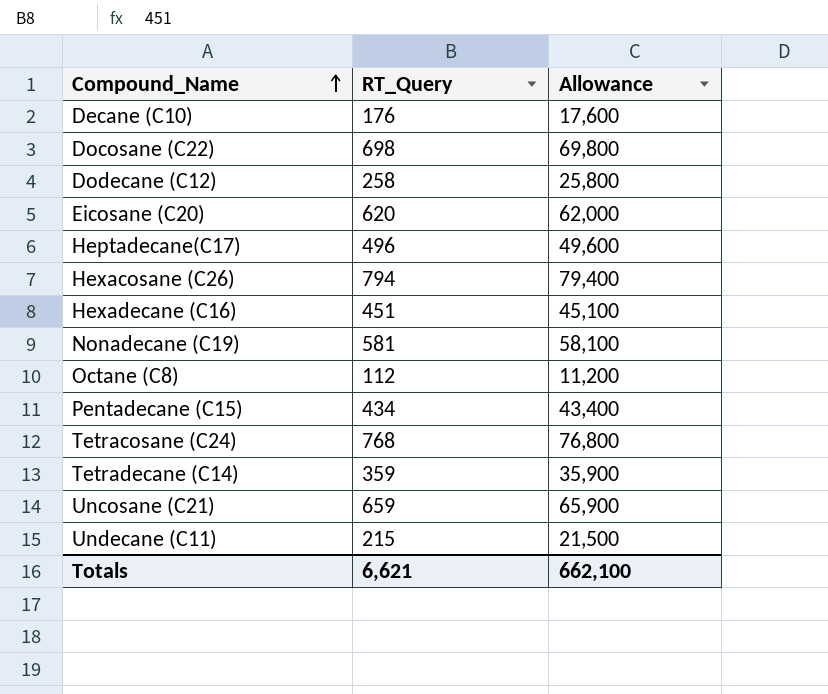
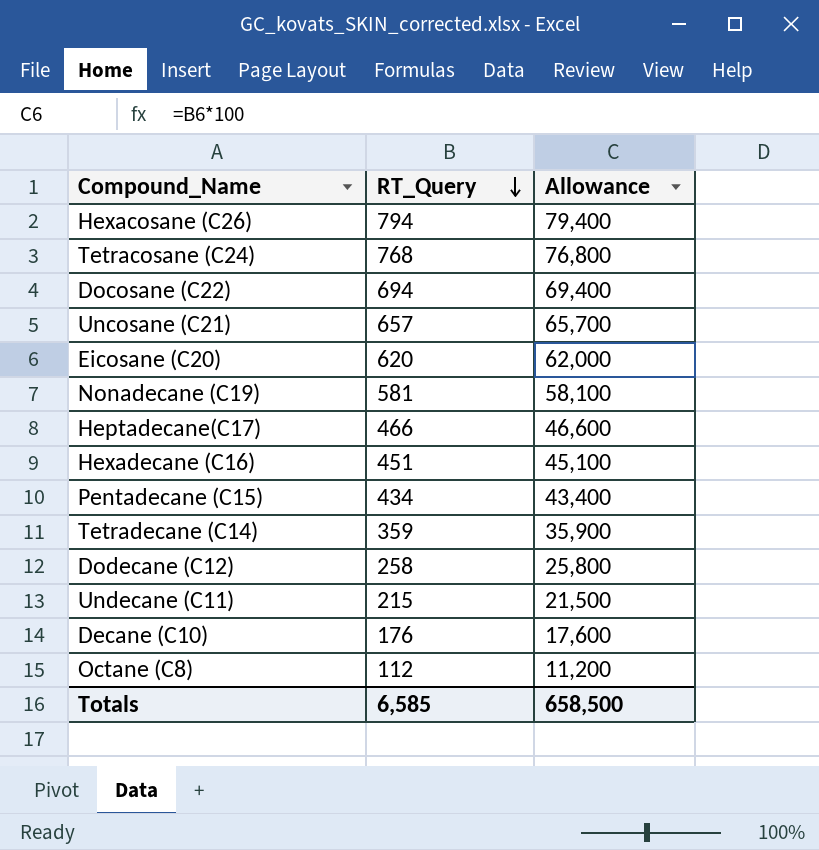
row order: Compound_Name ascending -> RT_Query descending
Docosane (C22) | RT_Query: 698 -> 694
Docosane (C22) | Allowance: 69,800 -> 69,400
Uncosane (C21) | RT_Query: 659 -> 657
Uncosane (C21) | Allowance: 65,900 -> 65,700
Heptadecane(C17) | RT_Query: 496 -> 466
Heptadecane(C17) | Allowance: 49,600 -> 46,600
Totals | RT_Query: 6,621 -> 6,585
Totals | Allowance: 662,100 -> 658,500

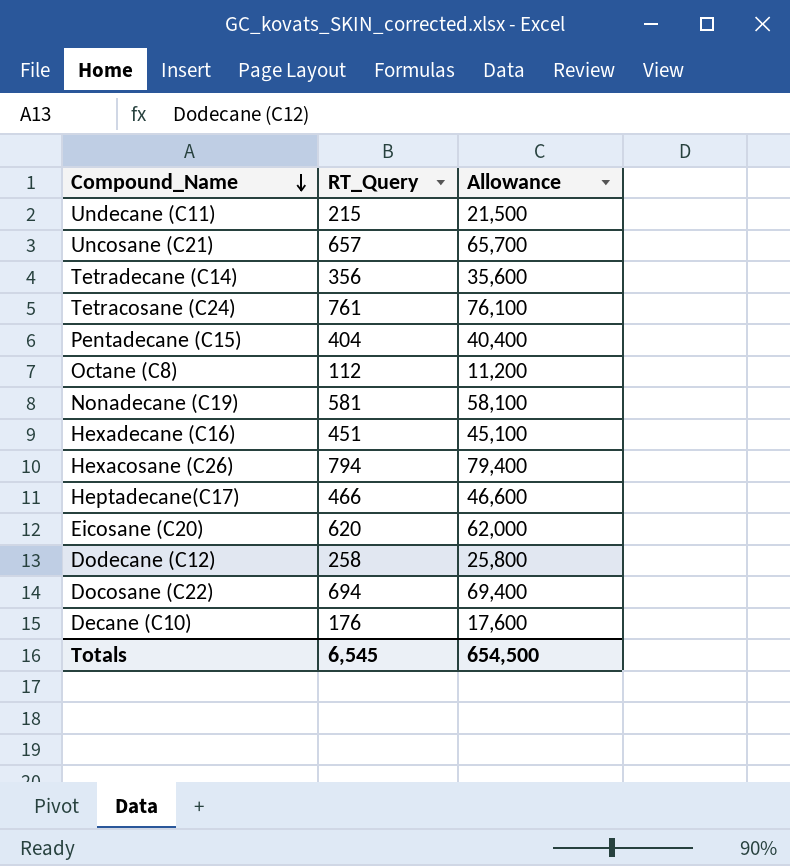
row order: RT_Query descending -> Compound_Name descending
Tetradecane (C14) | RT_Query: 359 -> 356
Tetradecane (C14) | Allowance: 35,900 -> 35,600
Tetracosane (C24) | RT_Query: 768 -> 761
Tetracosane (C24) | Allowance: 76,800 -> 76,100
Pentadecane (C15) | RT_Query: 434 -> 404
Pentadecane (C15) | Allowance: 43,400 -> 40,400
Totals | RT_Query: 6,585 -> 6,545
Totals | Allowance: 658,500 -> 654,500

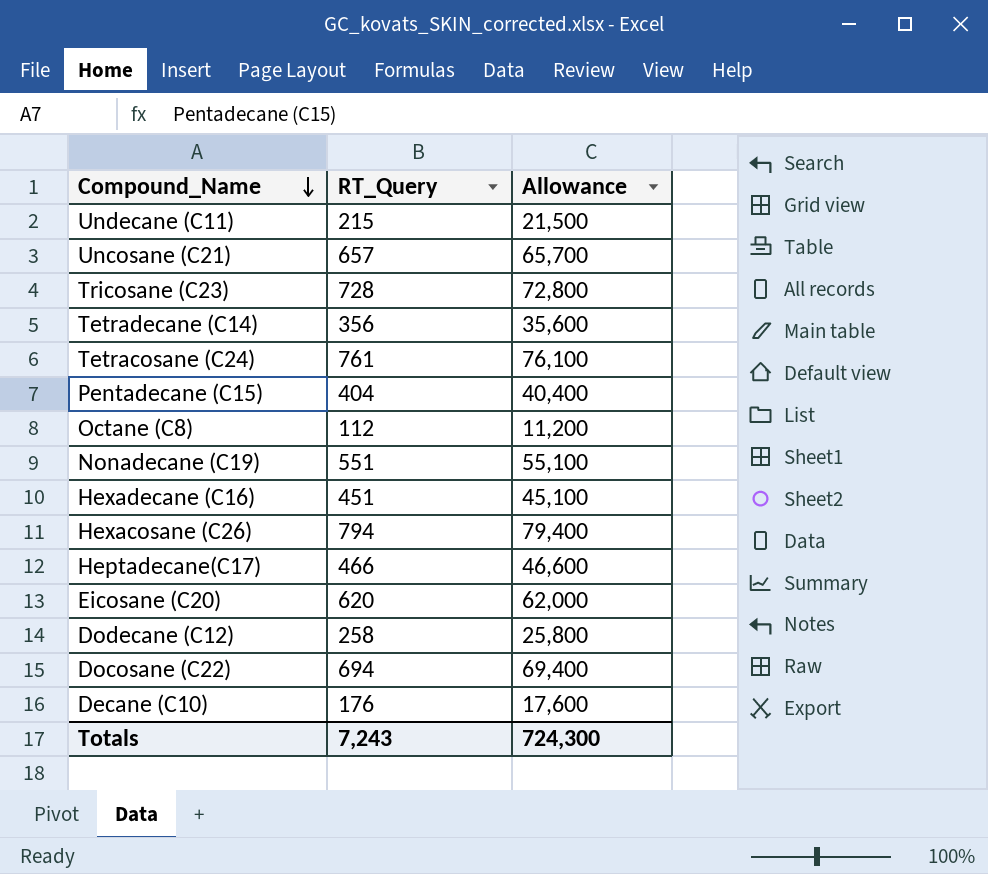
row Tricosane (C23): none -> 728 | 72,800
Nonadecane (C19) | RT_Query: 581 -> 551
Nonadecane (C19) | Allowance: 58,100 -> 55,100
Totals | RT_Query: 6,545 -> 7,243
Totals | Allowance: 654,500 -> 724,300

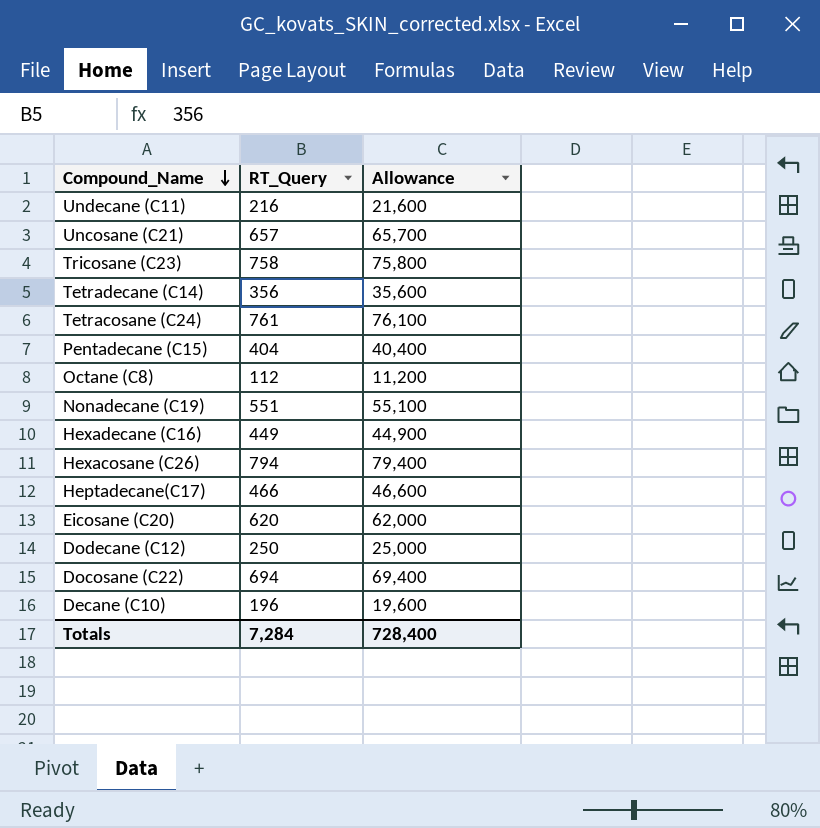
Undecane (C11) | RT_Query: 215 -> 216
Undecane (C11) | Allowance: 21,500 -> 21,600
Tricosane (C23) | RT_Query: 728 -> 758
Tricosane (C23) | Allowance: 72,800 -> 75,800
Hexadecane (C16) | RT_Query: 451 -> 449
Hexadecane (C16) | Allowance: 45,100 -> 44,900
Dodecane (C12) | RT_Query: 258 -> 250
Dodecane (C12) | Allowance: 25,800 -> 25,000
Decane (C10) | RT_Query: 176 -> 196
Decane (C10) | Allowance: 17,600 -> 19,600
Totals | RT_Query: 7,243 -> 7,284
Totals | Allowance: 724,300 -> 728,400

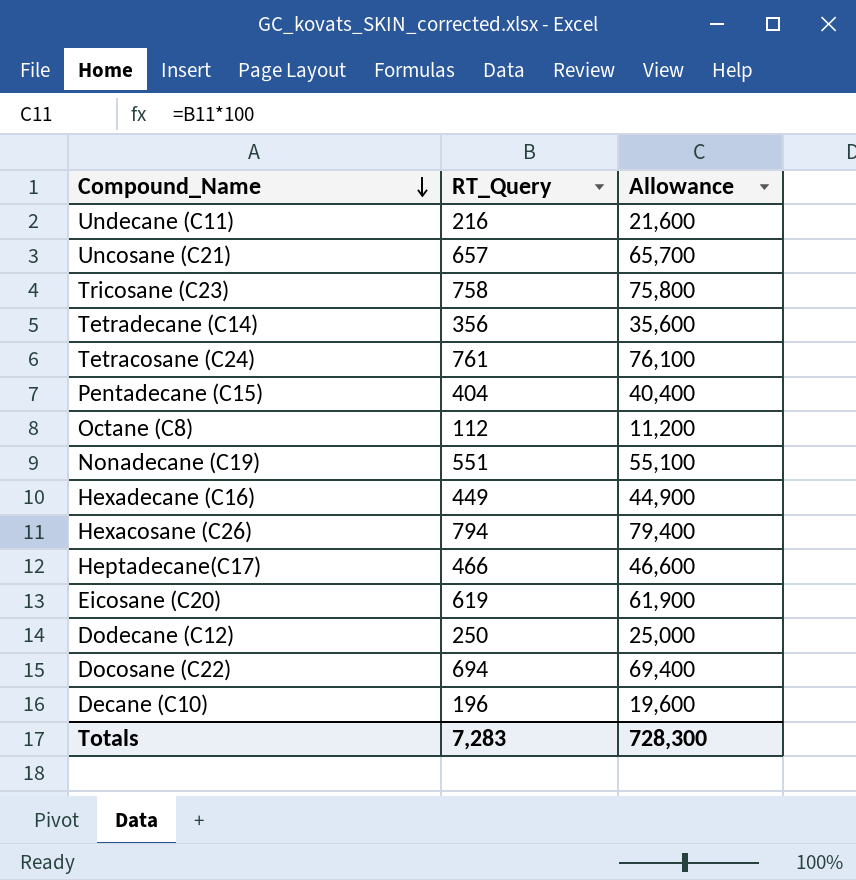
Eicosane (C20) | RT_Query: 620 -> 619
Eicosane (C20) | Allowance: 62,000 -> 61,900
Totals | RT_Query: 7,284 -> 7,283
Totals | Allowance: 728,400 -> 728,300

